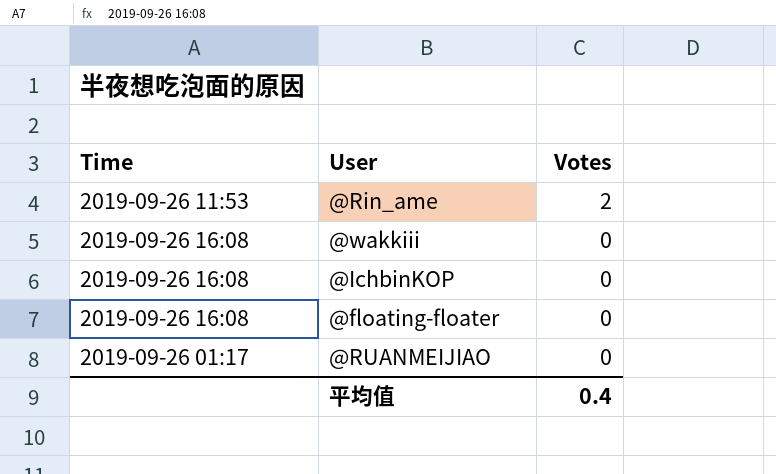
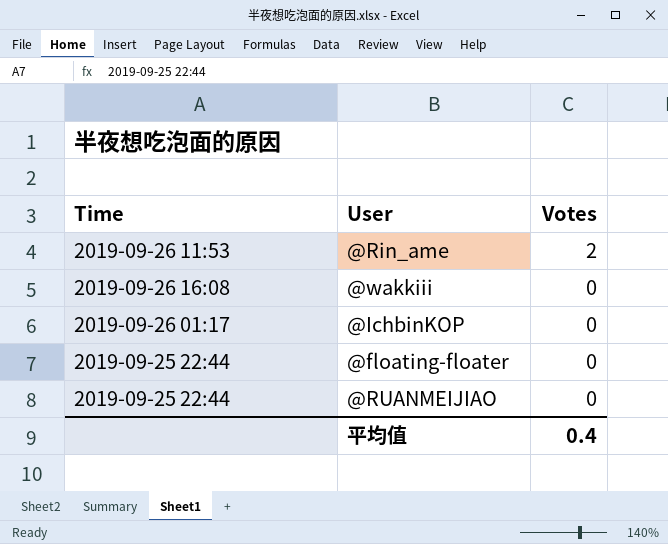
@IchbinKOP | Time: 2019-09-26 16:08 -> 2019-09-26 01:17
@floating-floater | Time: 2019-09-26 16:08 -> 2019-09-25 22:44
@RUANMEIJIAO | Time: 2019-09-26 01:17 -> 2019-09-25 22:44

